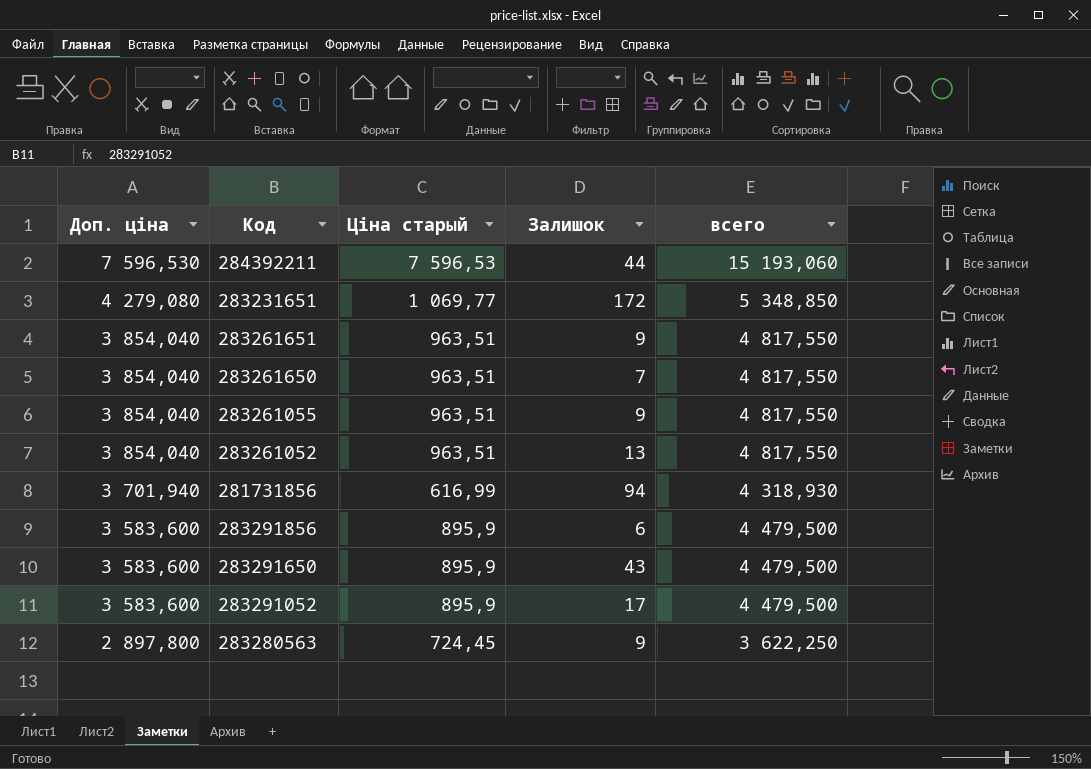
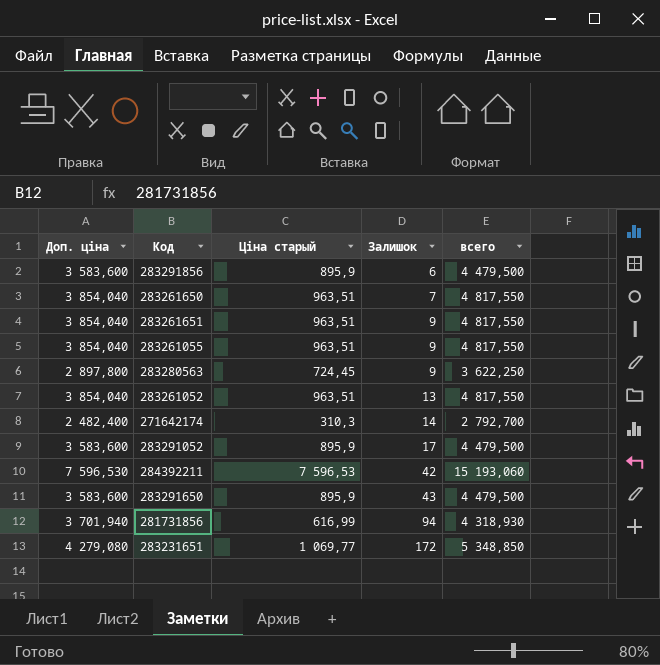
row order: Доп. ціна descending -> Залишок ascending
row 271642174: none -> 2 482,400 | 310,3 | 14 | 2 792,700
284392211 | Залишок: 44 -> 42

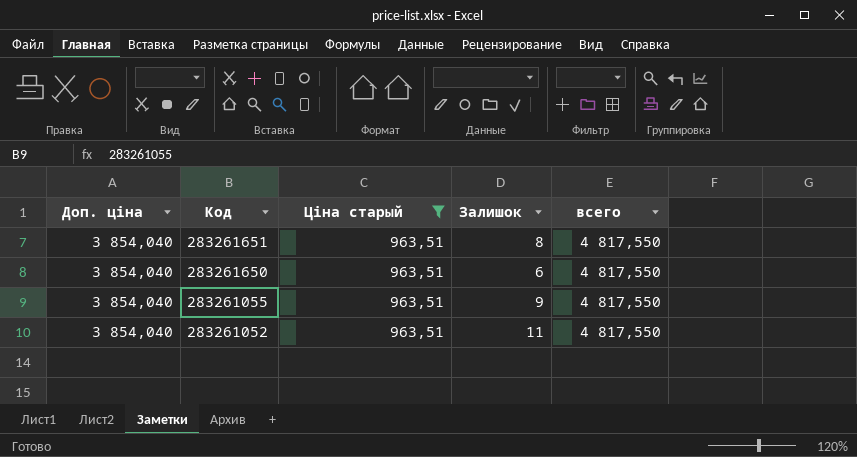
filter: none -> Ціна старый = 963,51
row order: Залишок ascending -> Код descending
283261651 | Залишок: 9 -> 8
283261650 | Залишок: 7 -> 6
283261052 | Залишок: 13 -> 11

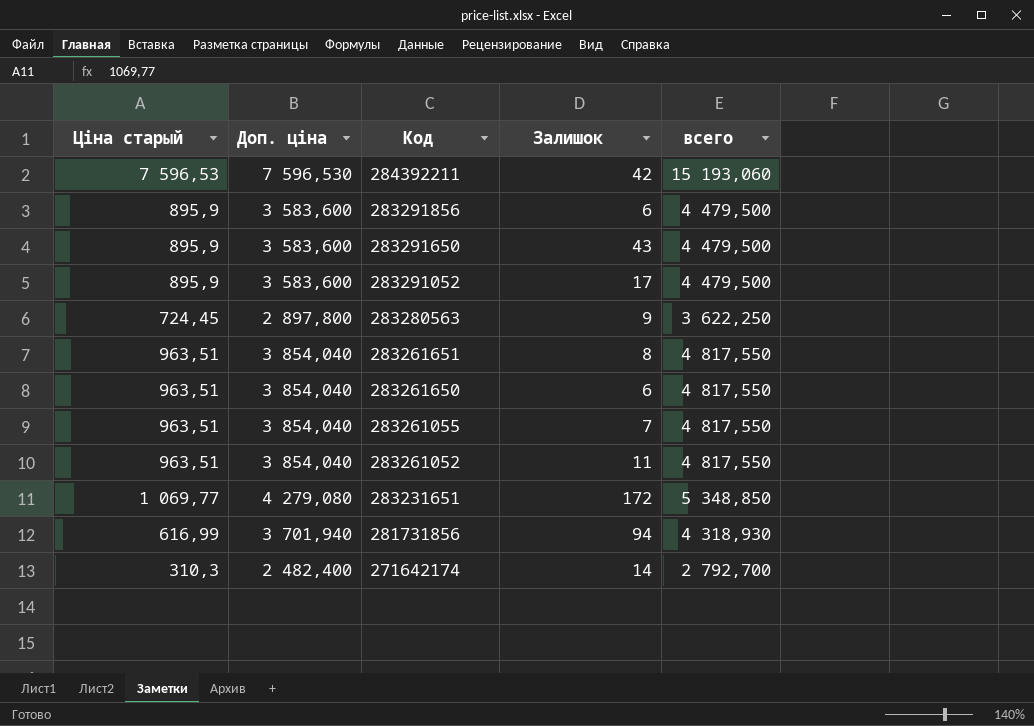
filter: Ціна старый = 963,51 -> none
column Ціна старый | position: 3 -> 1
283261055 | Залишок: 9 -> 7

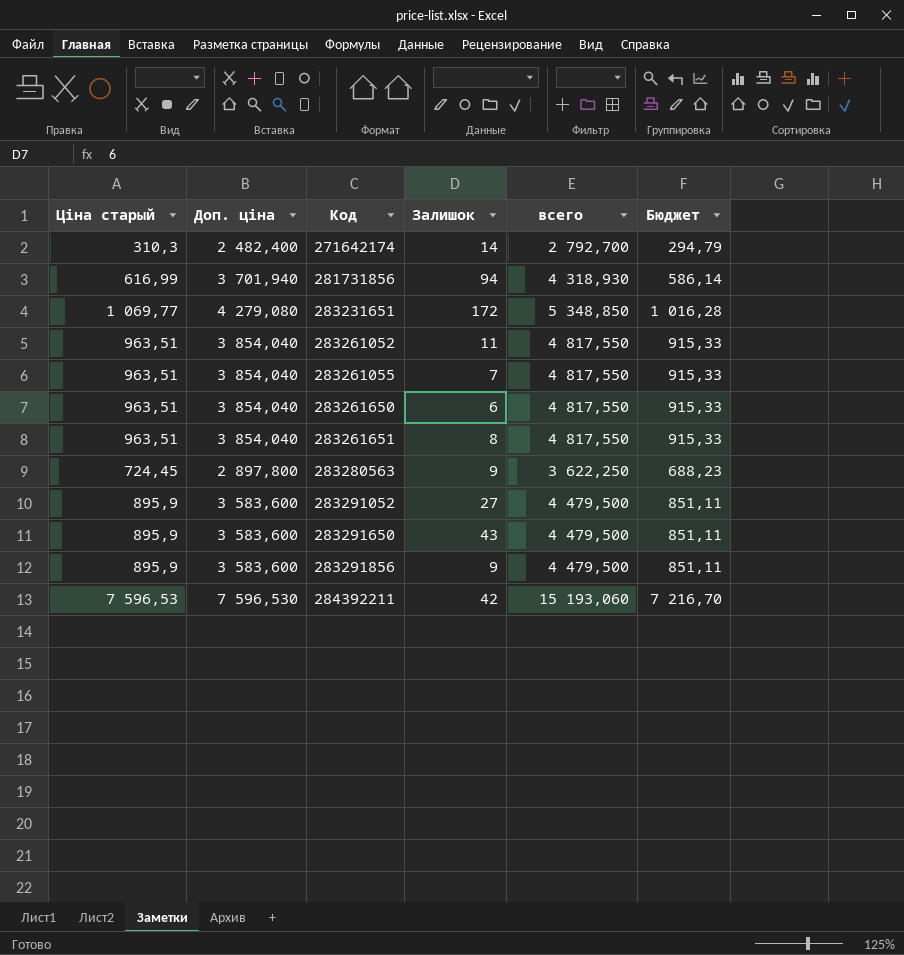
row order: Код descending -> Код ascending
column Бюджет | formula: none -> [Ціна старый] * 0,95
283291052 | Залишок: 17 -> 27
283291856 | Залишок: 6 -> 9

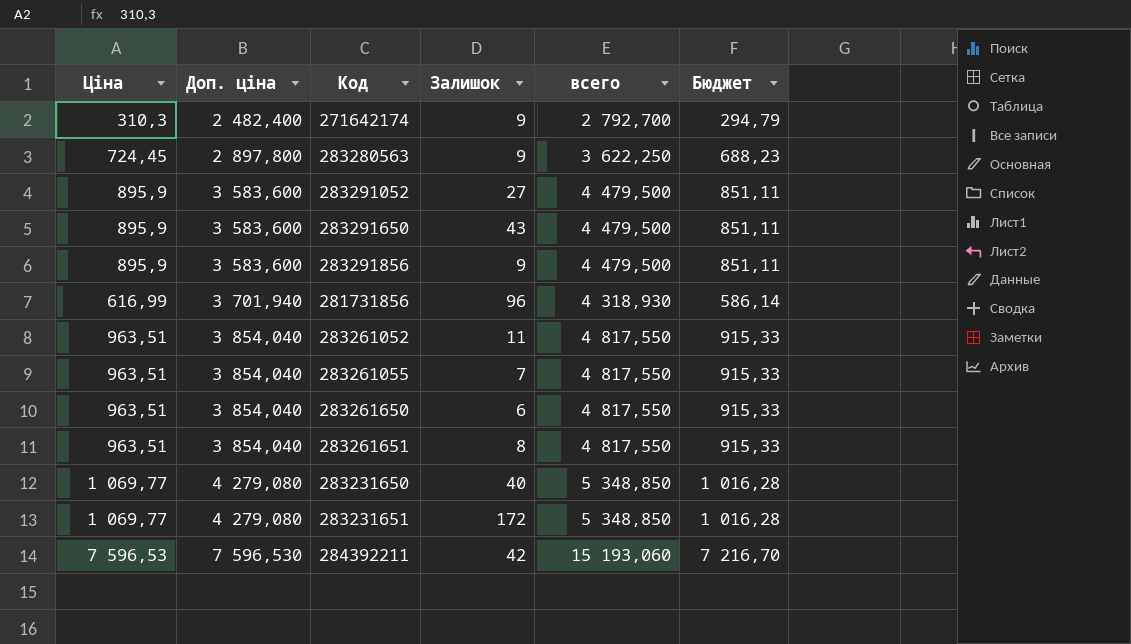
row order: Код ascending -> Доп. ціна ascending
column name: Ціна старый -> Ціна
271642174 | Залишок: 14 -> 9
281731856 | Залишок: 94 -> 96
row 283231650: none -> 1 069,77 | 4 279,080 | 40 | 5 348,850 | 1 016,28

